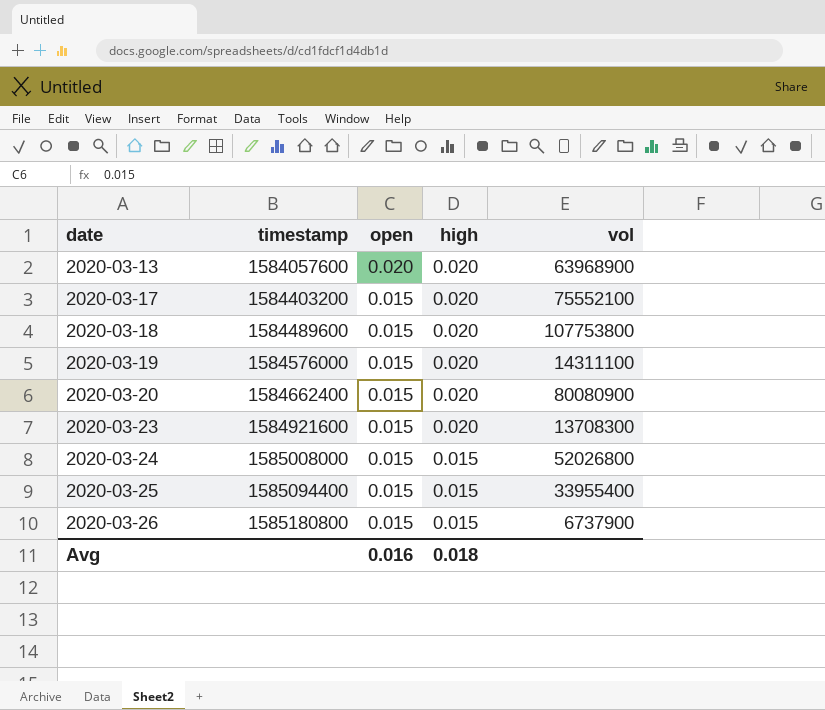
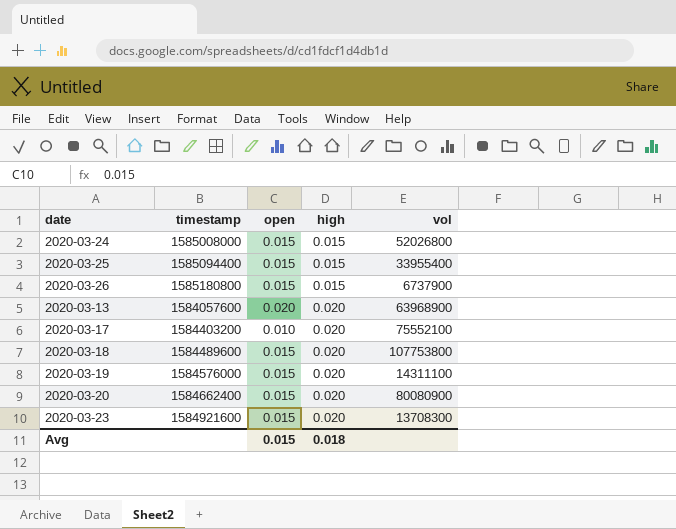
row order: date ascending -> high ascending
2020-03-17 | open: 0.015 -> 0.010
Avg | open: 0.016 -> 0.015

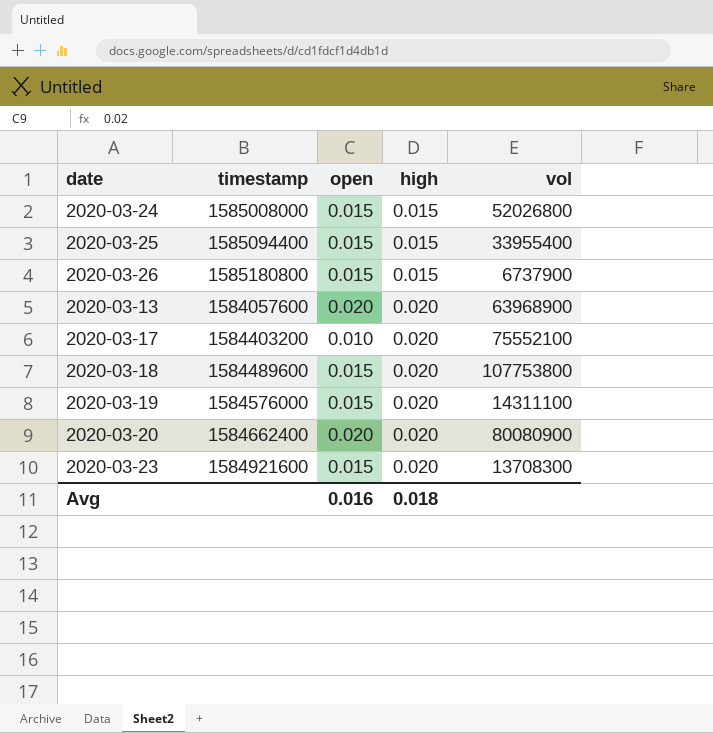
2020-03-20 | open: 0.015 -> 0.020
Avg | open: 0.015 -> 0.016

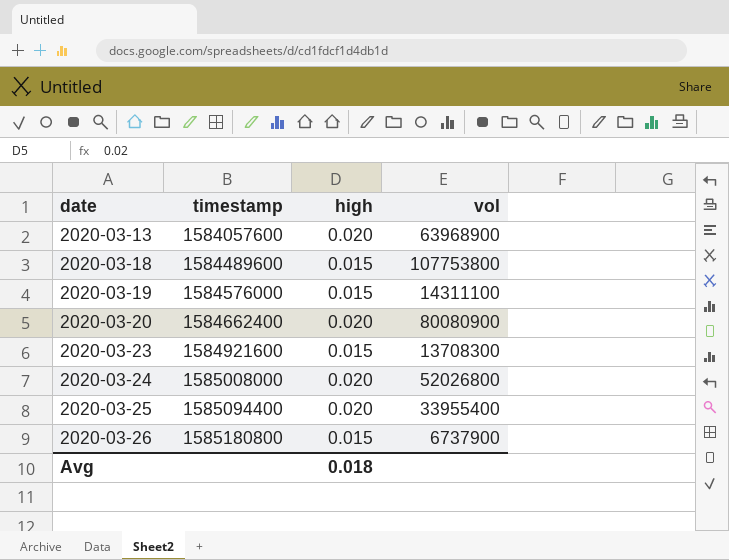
row order: high ascending -> date ascending
column open | position: 3 -> none
row 2020-03-17: 1584403200 | 0.010 | 0.020 | 75552100 -> none
2020-03-18 | high: 0.020 -> 0.015
2020-03-19 | high: 0.020 -> 0.015
2020-03-23 | high: 0.020 -> 0.015
2020-03-24 | high: 0.015 -> 0.020
2020-03-25 | high: 0.015 -> 0.020

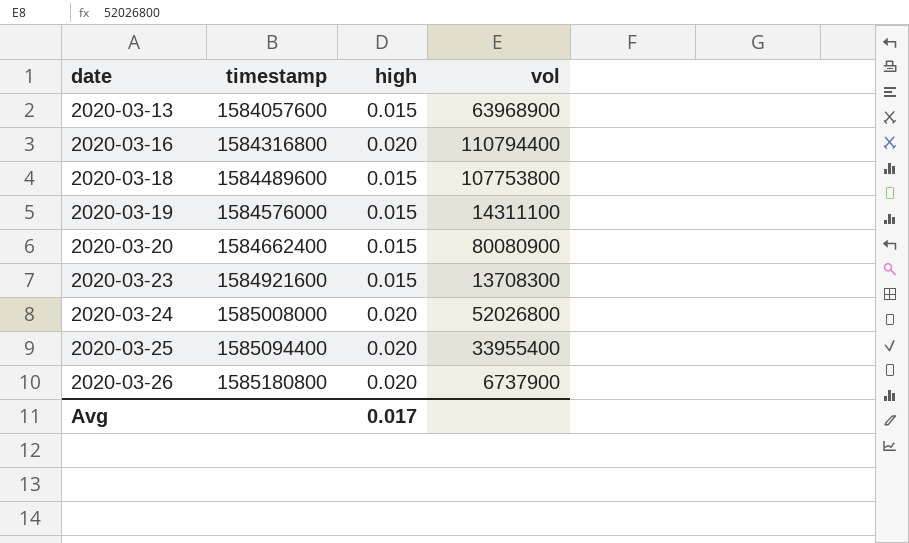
2020-03-13 | high: 0.020 -> 0.015
row 2020-03-16: none -> 1584316800 | 0.020 | 110794400
2020-03-20 | high: 0.020 -> 0.015
2020-03-26 | high: 0.015 -> 0.020
Avg | high: 0.018 -> 0.017

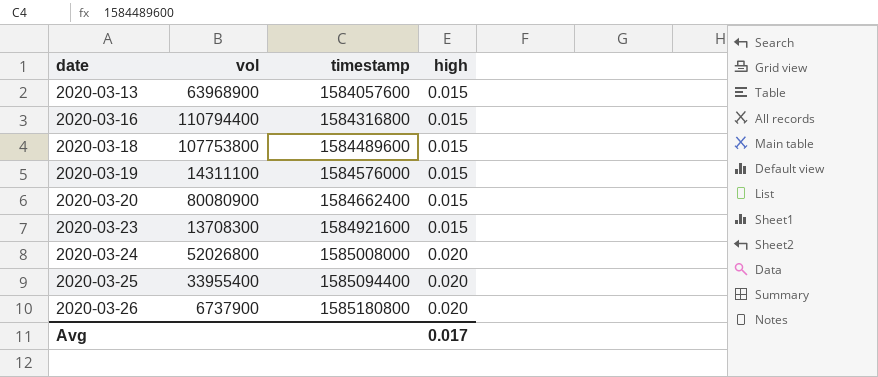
column vol | position: 4 -> 2
2020-03-16 | high: 0.020 -> 0.015

